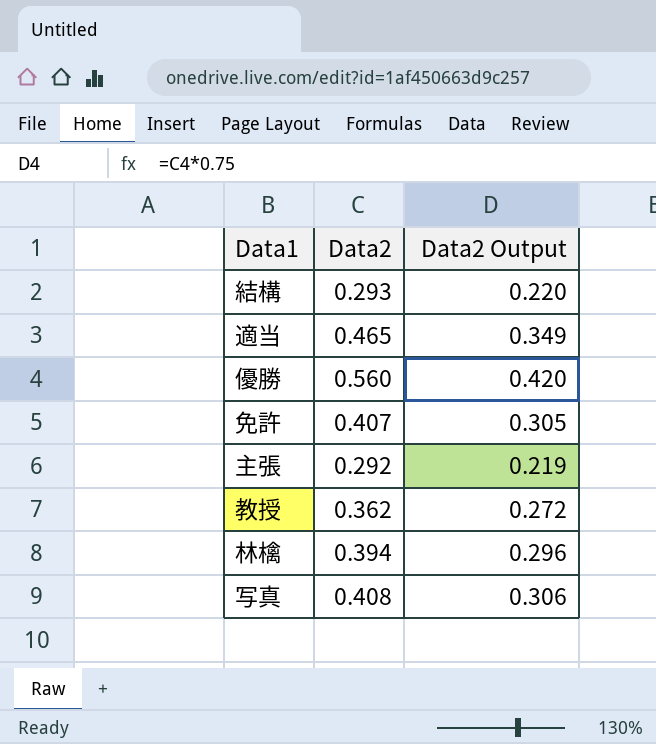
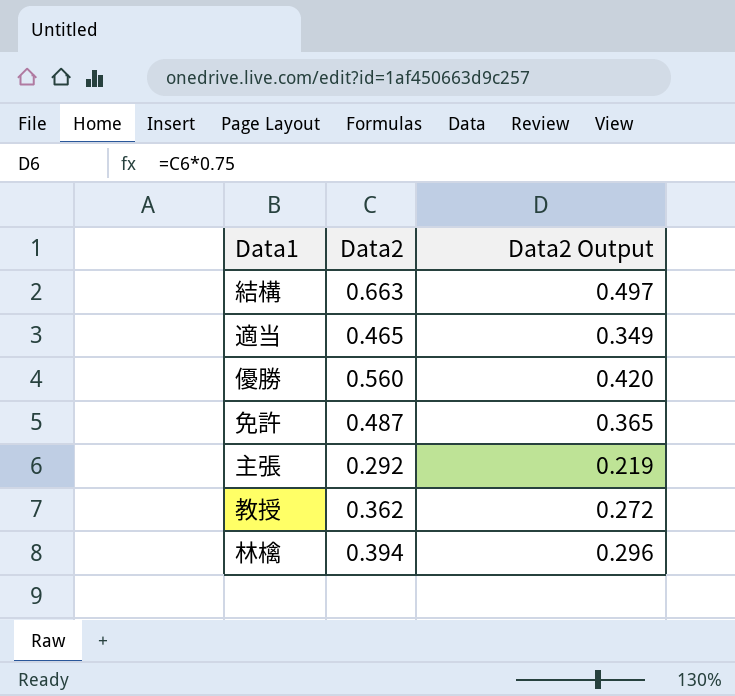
row 写真: 0.408 | 0.306 -> none
結構 | Data2: 0.293 -> 0.663
結構 | Data2 Output: 0.220 -> 0.497
免許 | Data2: 0.407 -> 0.487
免許 | Data2 Output: 0.305 -> 0.365

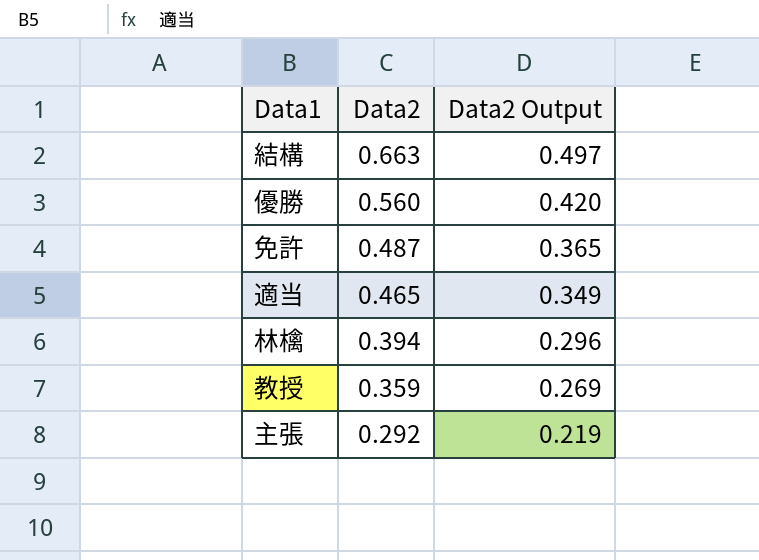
row order: none -> Data2 descending
教授 | Data2: 0.362 -> 0.359
教授 | Data2 Output: 0.272 -> 0.269

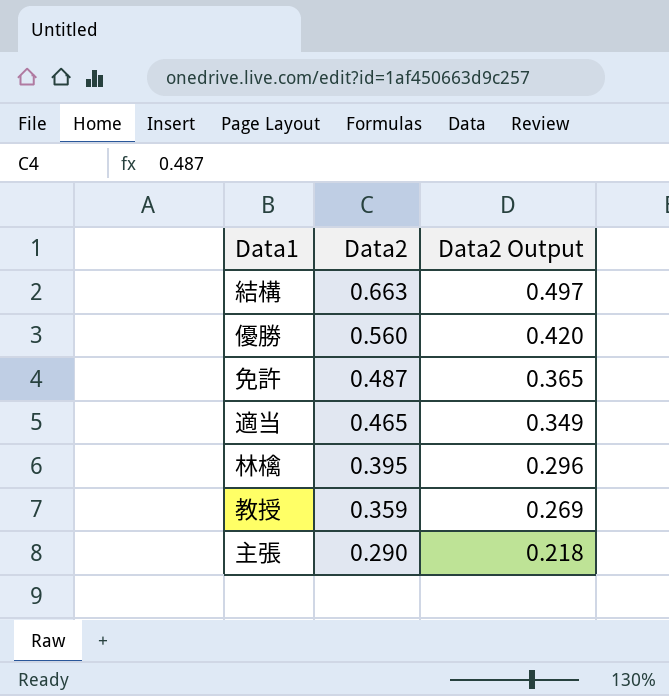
林檎 | Data2: 0.394 -> 0.395
主張 | Data2: 0.292 -> 0.290
主張 | Data2 Output: 0.219 -> 0.218

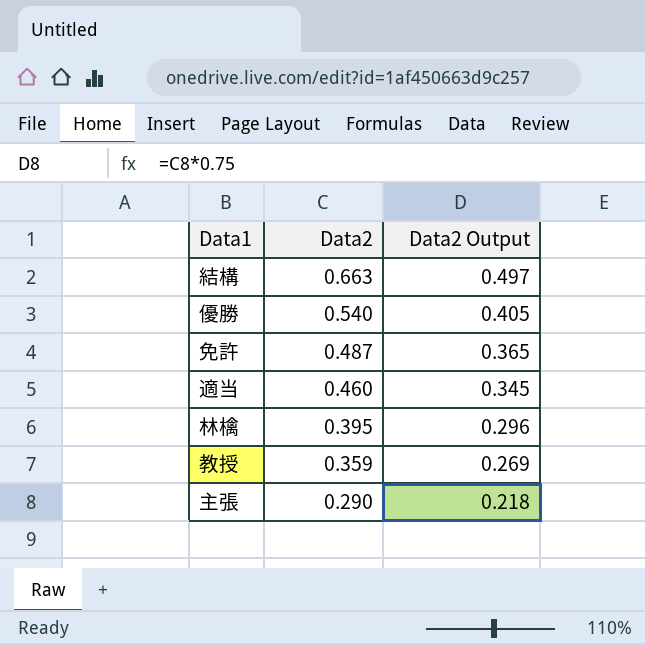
優勝 | Data2: 0.560 -> 0.540
優勝 | Data2 Output: 0.420 -> 0.405
適当 | Data2: 0.465 -> 0.460
適当 | Data2 Output: 0.349 -> 0.345

